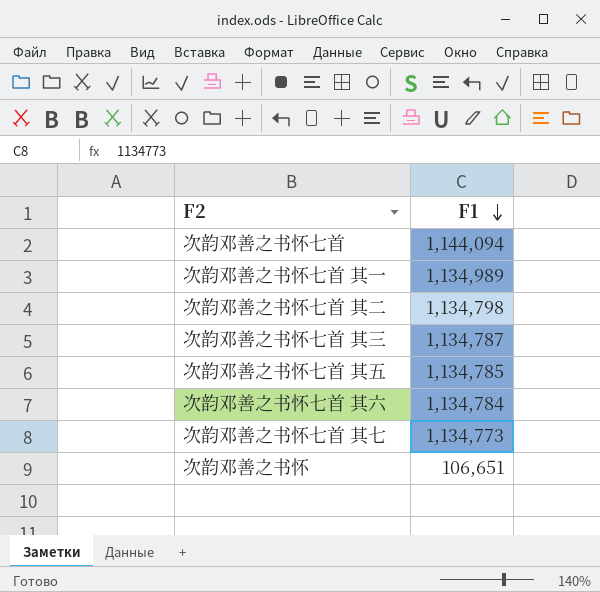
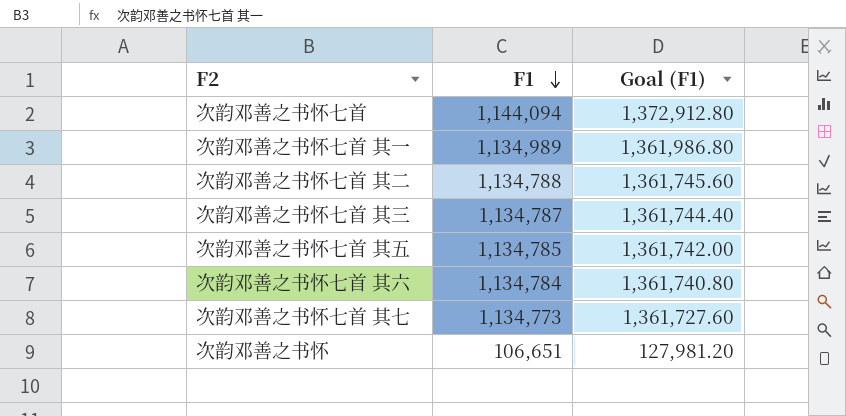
column Goal (F1) | formula: none -> [F1] * 1.2
次韵邓善之书怀七首 其二 | F1: 1,134,798 -> 1,134,788

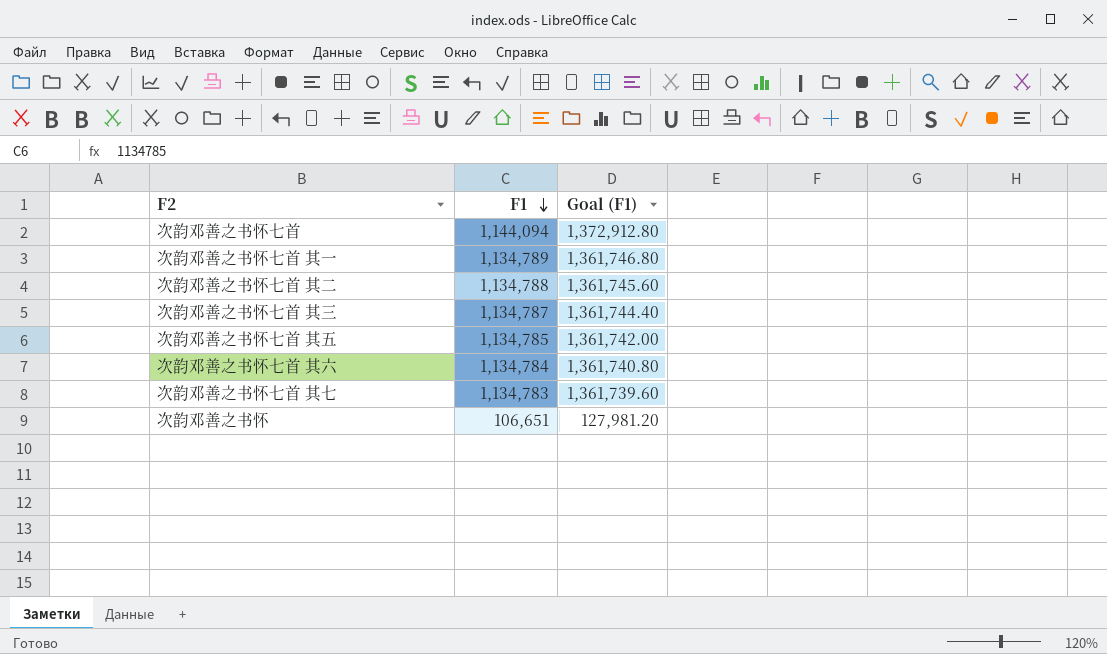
次韵邓善之书怀七首 其一 | F1: 1,134,989 -> 1,134,789
次韵邓善之书怀七首 其一 | Goal (F1): 1,361,986.80 -> 1,361,746.80
次韵邓善之书怀七首 其七 | F1: 1,134,773 -> 1,134,783
次韵邓善之书怀七首 其七 | Goal (F1): 1,361,727.60 -> 1,361,739.60

